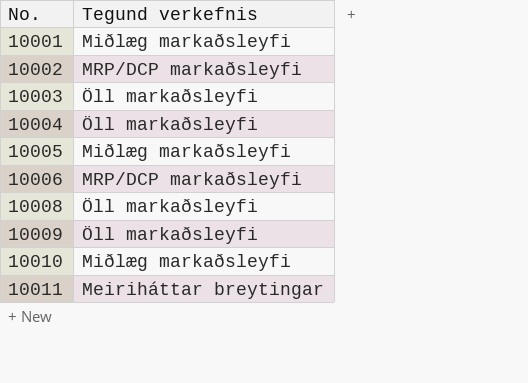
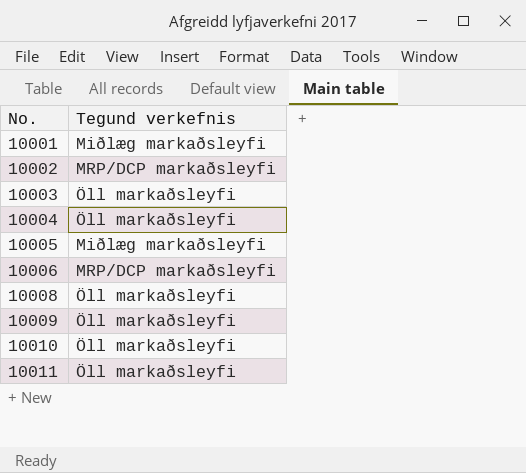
10010 | Tegund verkefnis: Miðlæg markaðsleyfi -> Öll markaðsleyfi
10011 | Tegund verkefnis: Meiriháttar breytingar -> Öll markaðsleyfi

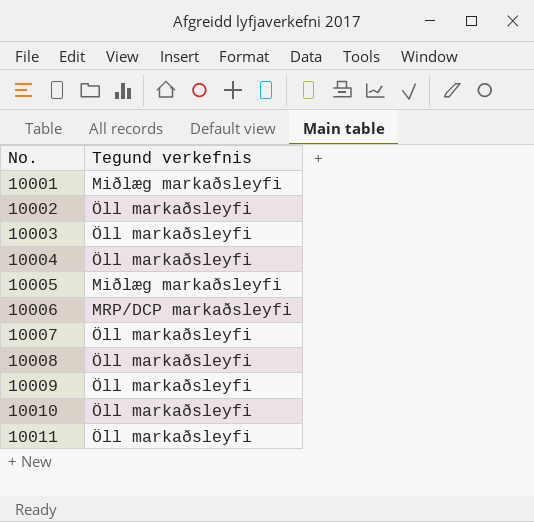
10002 | Tegund verkefnis: MRP/DCP markaðsleyfi -> Öll markaðsleyfi
row 10007: none -> Öll markaðsleyfi

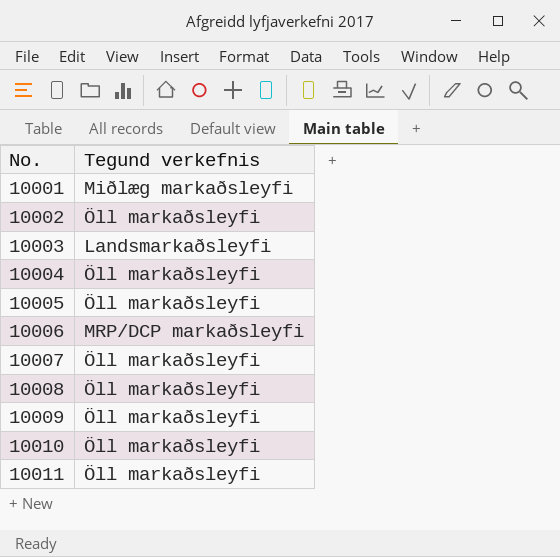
10003 | Tegund verkefnis: Öll markaðsleyfi -> Landsmarkaðsleyfi
10005 | Tegund verkefnis: Miðlæg markaðsleyfi -> Öll markaðsleyfi

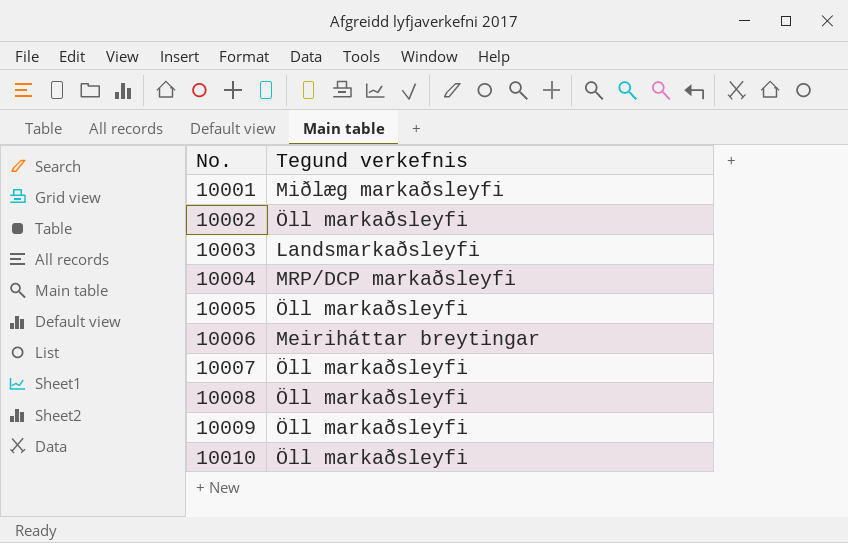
row 10011: Öll markaðsleyfi -> none
10004 | Tegund verkefnis: Öll markaðsleyfi -> MRP/DCP markaðsleyfi
10006 | Tegund verkefnis: MRP/DCP markaðsleyfi -> Meiriháttar breytingar

